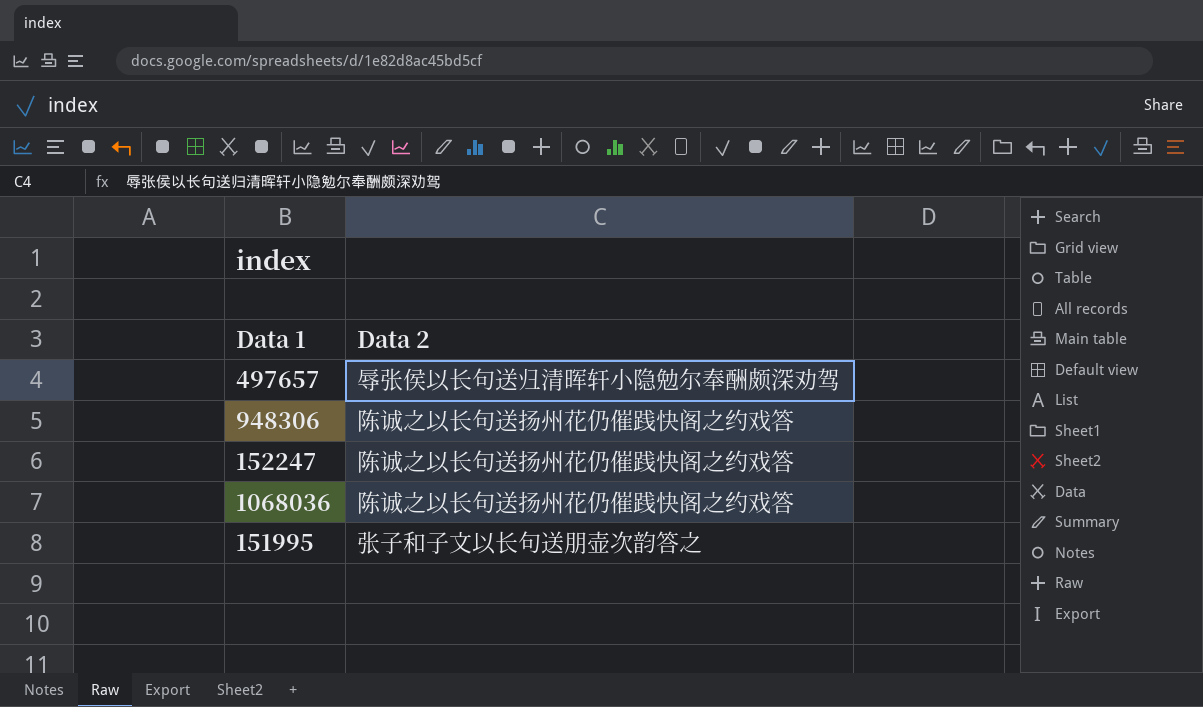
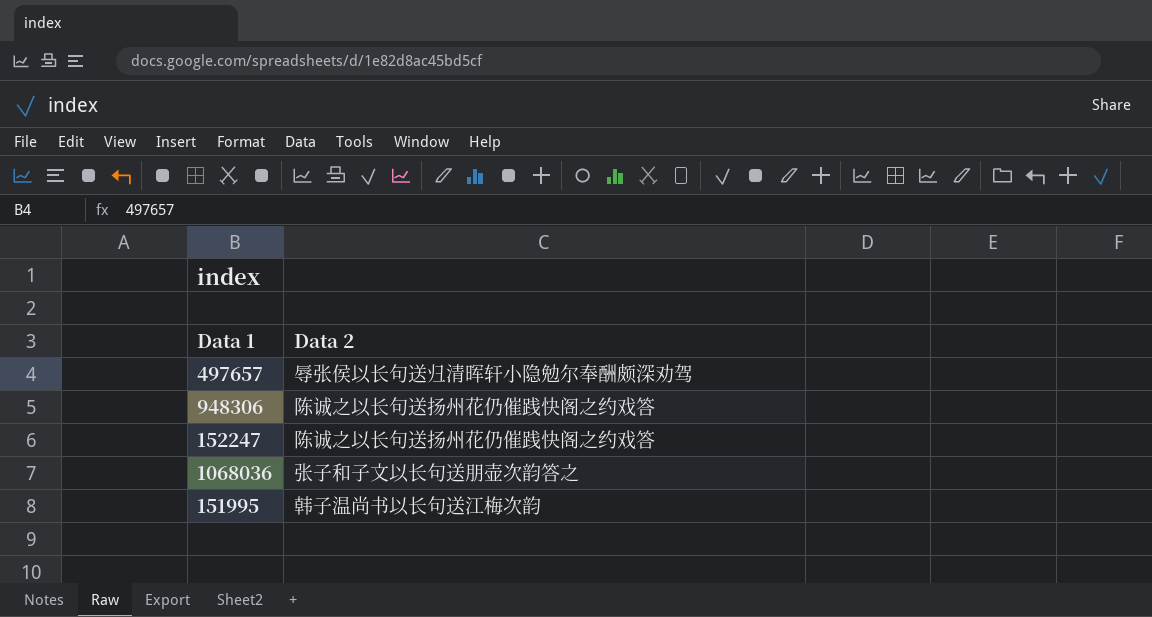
1068036 | Data 2: 陈诚之以长句送扬州花仍催践快阁之约戏答 -> 张子和子文以长句送朋壶次韵答之
151995 | Data 2: 张子和子文以长句送朋壶次韵答之 -> 韩子温尚书以长句送江梅次韵

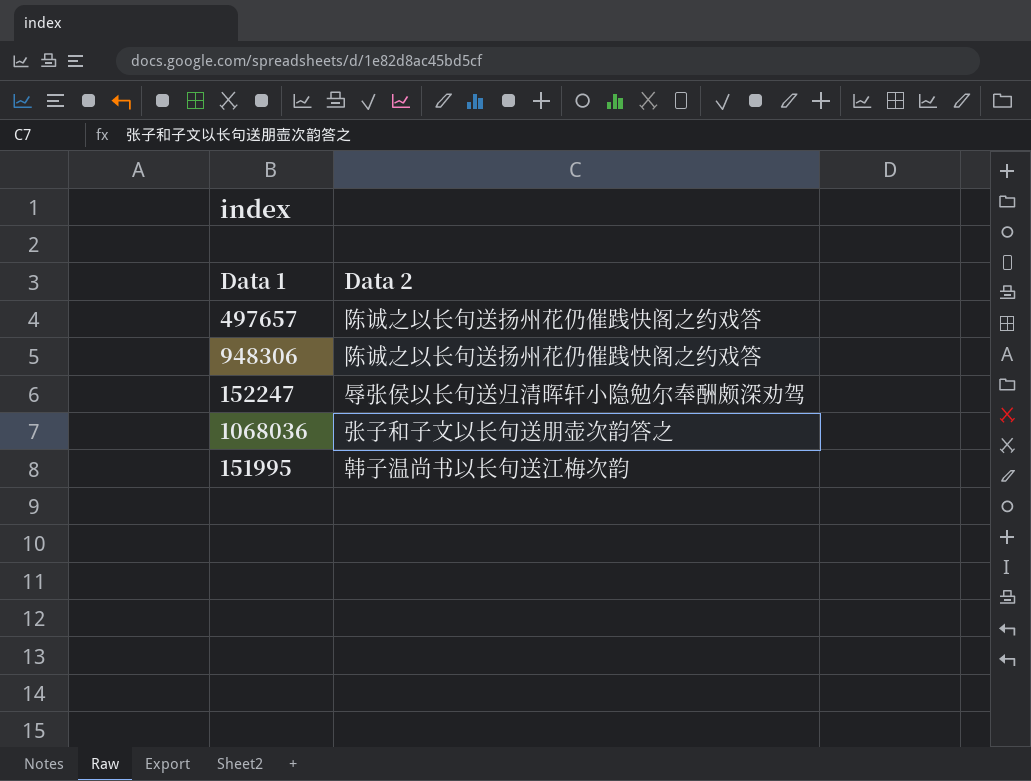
497657 | Data 2: 辱张侯以长句送归清晖轩小隐勉尔奉酬颇深劝驾 -> 陈诚之以长句送扬州花仍催践快阁之约戏答
152247 | Data 2: 陈诚之以长句送扬州花仍催践快阁之约戏答 -> 辱张侯以长句送归清晖轩小隐勉尔奉酬颇深劝驾

